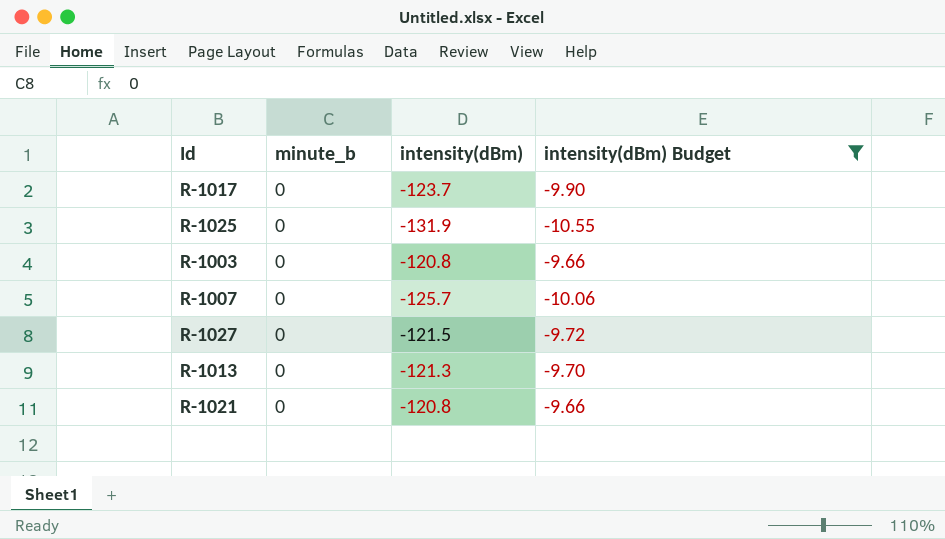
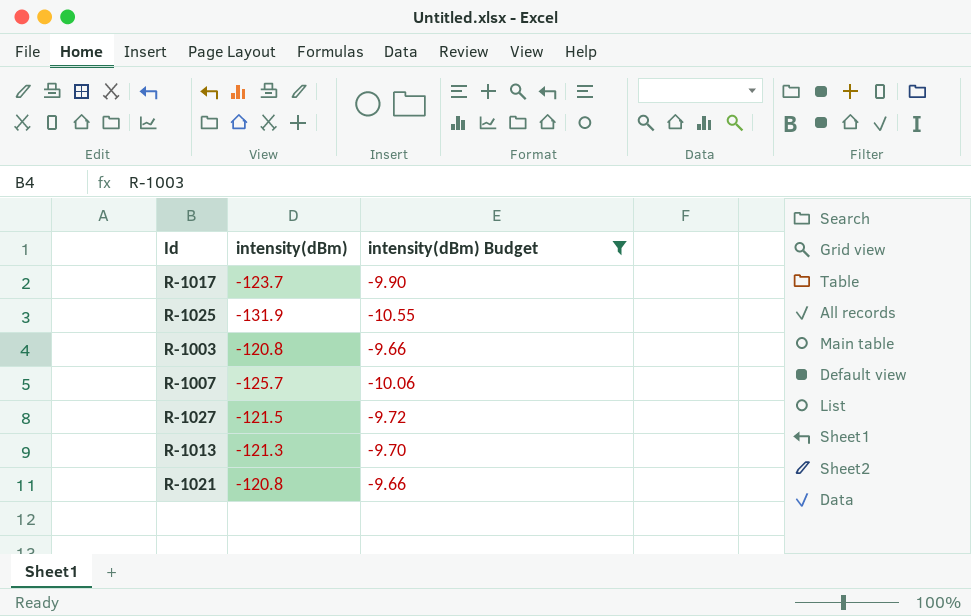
column minute_b | position: 2 -> none

